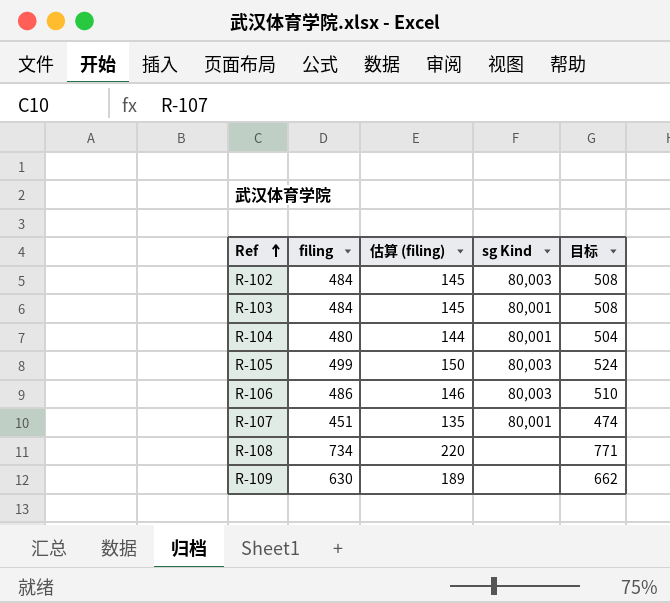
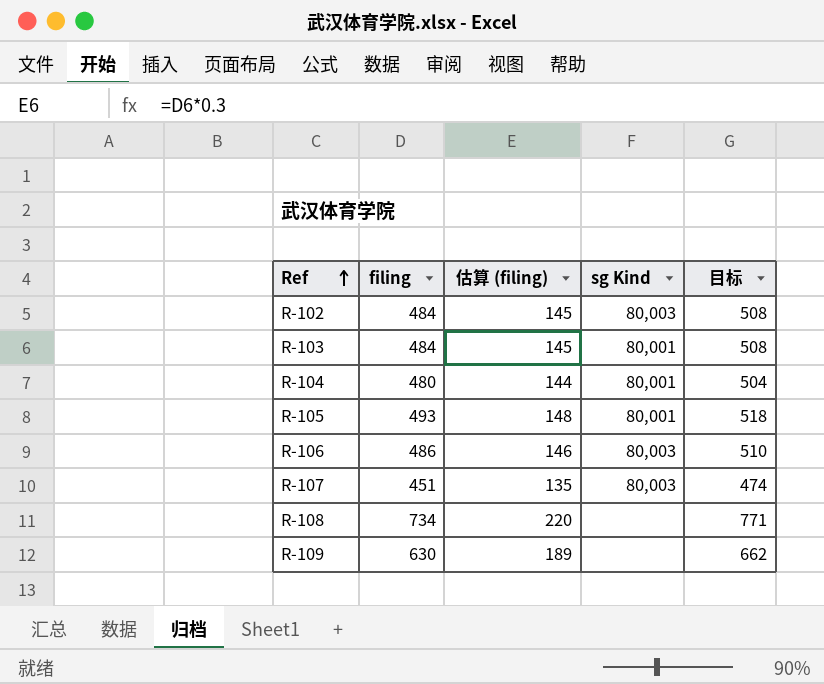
R-105 | filing: 499 -> 493
R-105 | 估算 (filing): 150 -> 148
R-105 | sg Kind: 80,003 -> 80,001
R-105 | 目标: 524 -> 518
R-107 | sg Kind: 80,001 -> 80,003

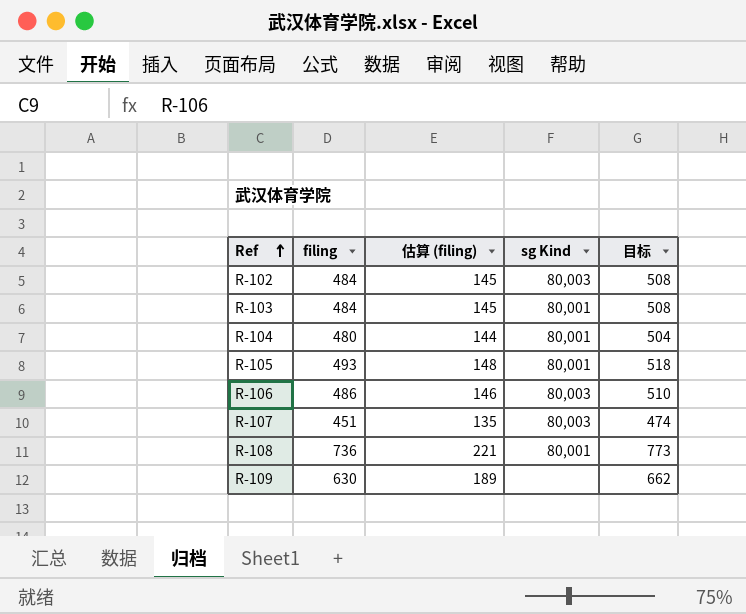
R-108 | filing: 734 -> 736
R-108 | 估算 (filing): 220 -> 221
R-108 | sg Kind: none -> 80,001
R-108 | 目标: 771 -> 773

